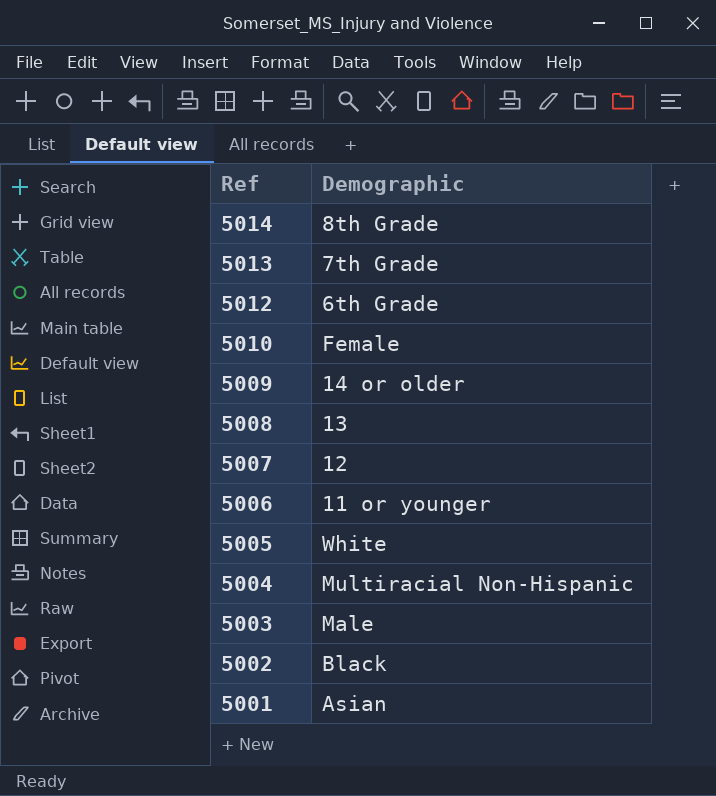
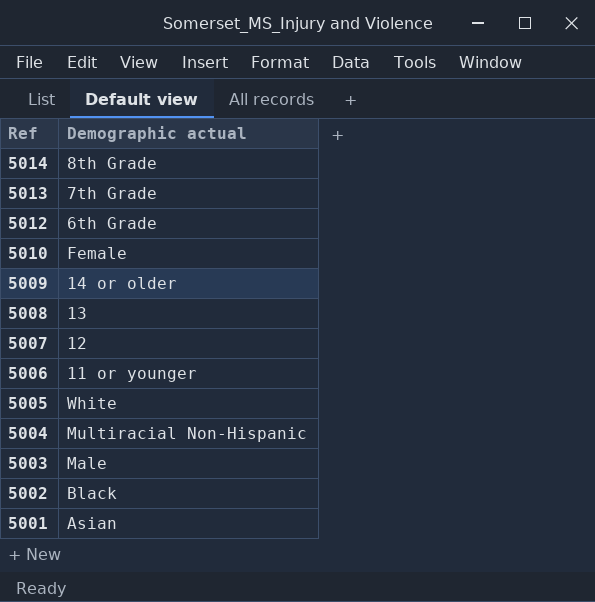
column name: Demographic -> Demographic actual

